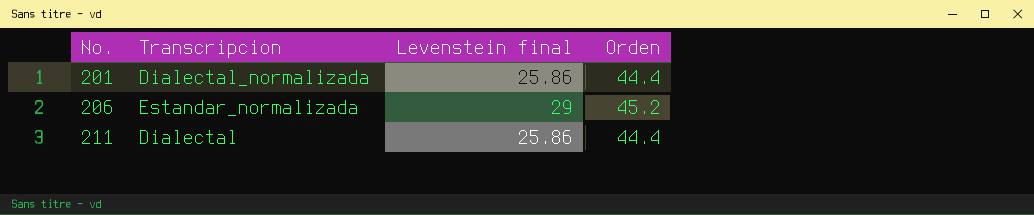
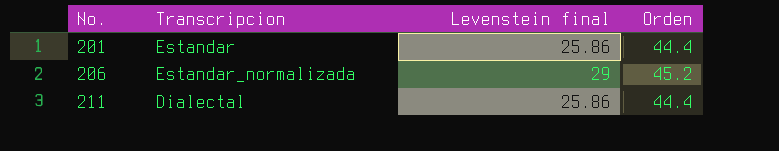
201 | Transcripcion: Dialectal_normalizada -> Estandar

